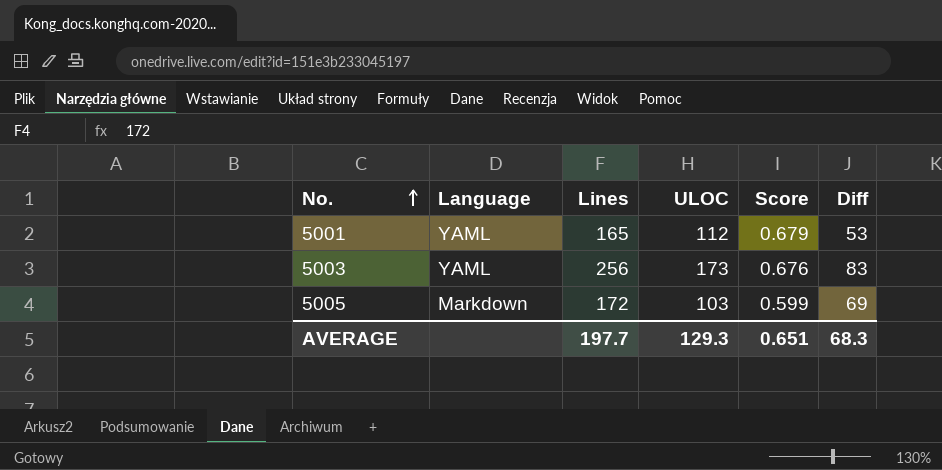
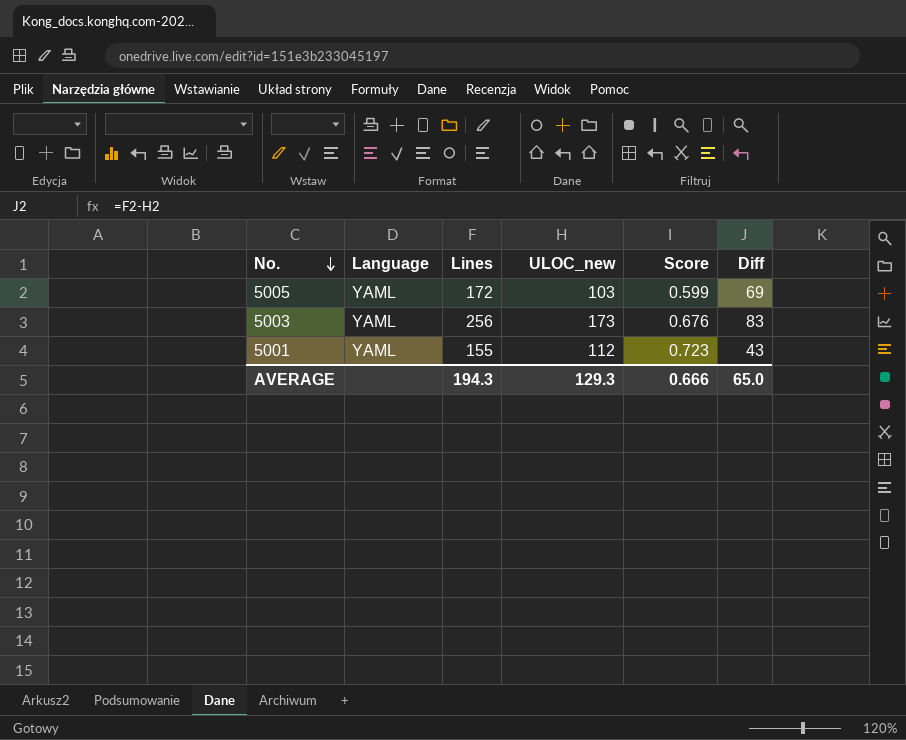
row order: No. ascending -> No. descending
column name: ULOC -> ULOC_new
5005 | Language: Markdown -> YAML
5001 | Lines: 165 -> 155
5001 | Score: 0.679 -> 0.723
5001 | Diff: 53 -> 43
AVERAGE | Lines: 197.7 -> 194.3
AVERAGE | Score: 0.651 -> 0.666
AVERAGE | Diff: 68.3 -> 65.0

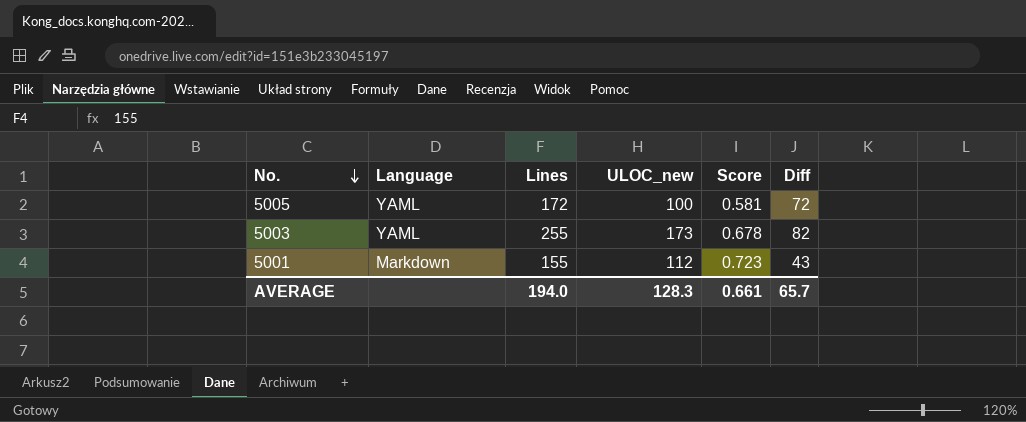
5005 | ULOC_new: 103 -> 100
5005 | Score: 0.599 -> 0.581
5005 | Diff: 69 -> 72
5003 | Lines: 256 -> 255
5003 | Score: 0.676 -> 0.678
5003 | Diff: 83 -> 82
5001 | Language: YAML -> Markdown
AVERAGE | Lines: 194.3 -> 194.0
AVERAGE | ULOC_new: 129.3 -> 128.3
AVERAGE | Score: 0.666 -> 0.661
AVERAGE | Diff: 65.0 -> 65.7

